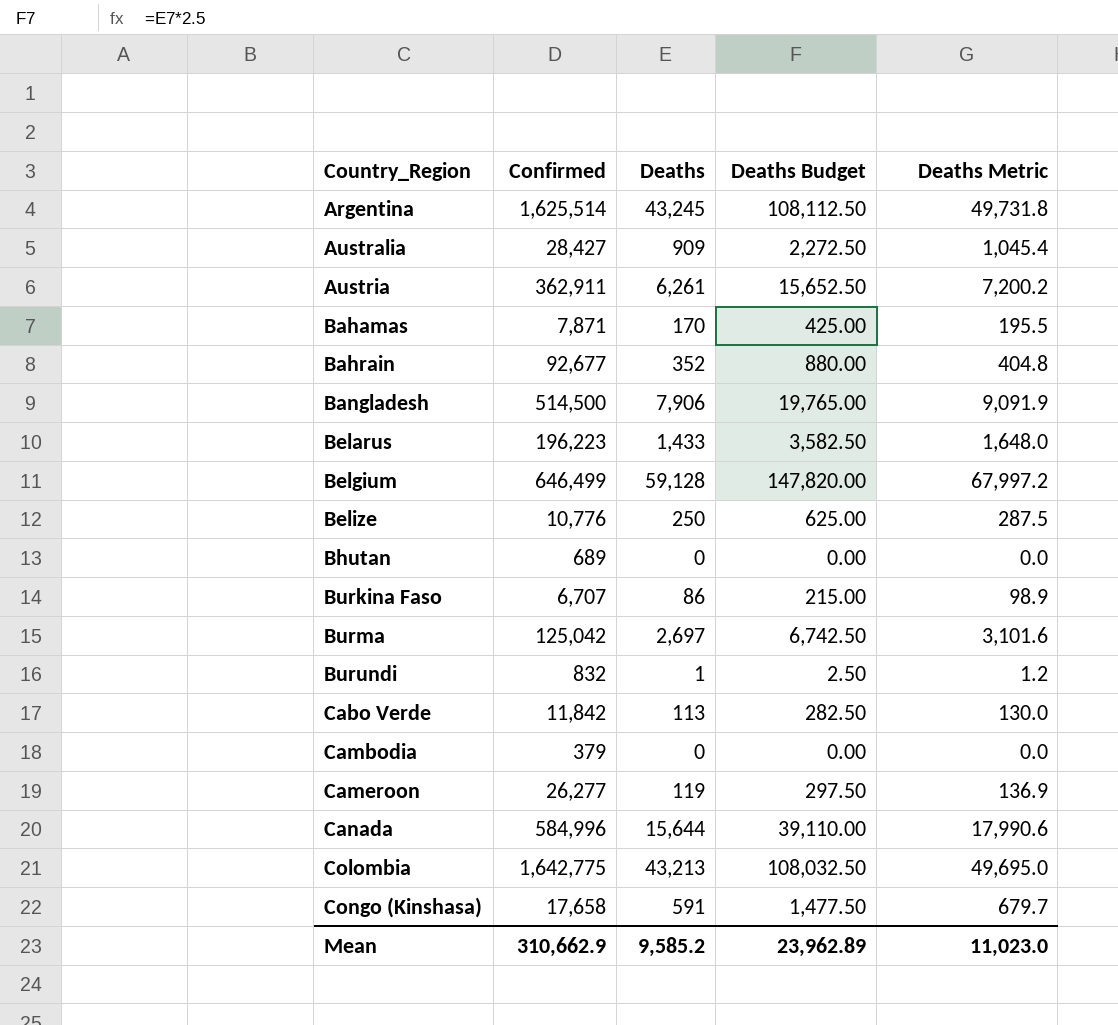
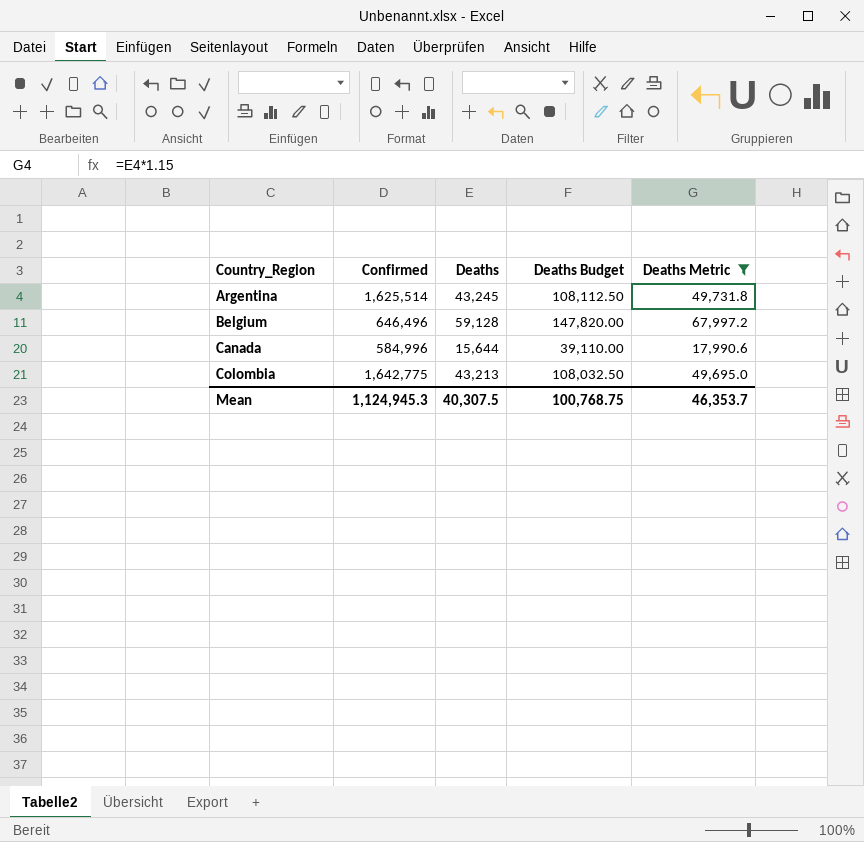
filter: none -> Deaths Metric >= 17,990.6
Belgium | Confirmed: 646,499 -> 646,496
Mean | Confirmed: 310,662.9 -> 1,124,945.3
Mean | Deaths: 9,585.2 -> 40,307.5
Mean | Deaths Budget: 23,962.89 -> 100,768.75
Mean | Deaths Metric: 11,023.0 -> 46,353.7

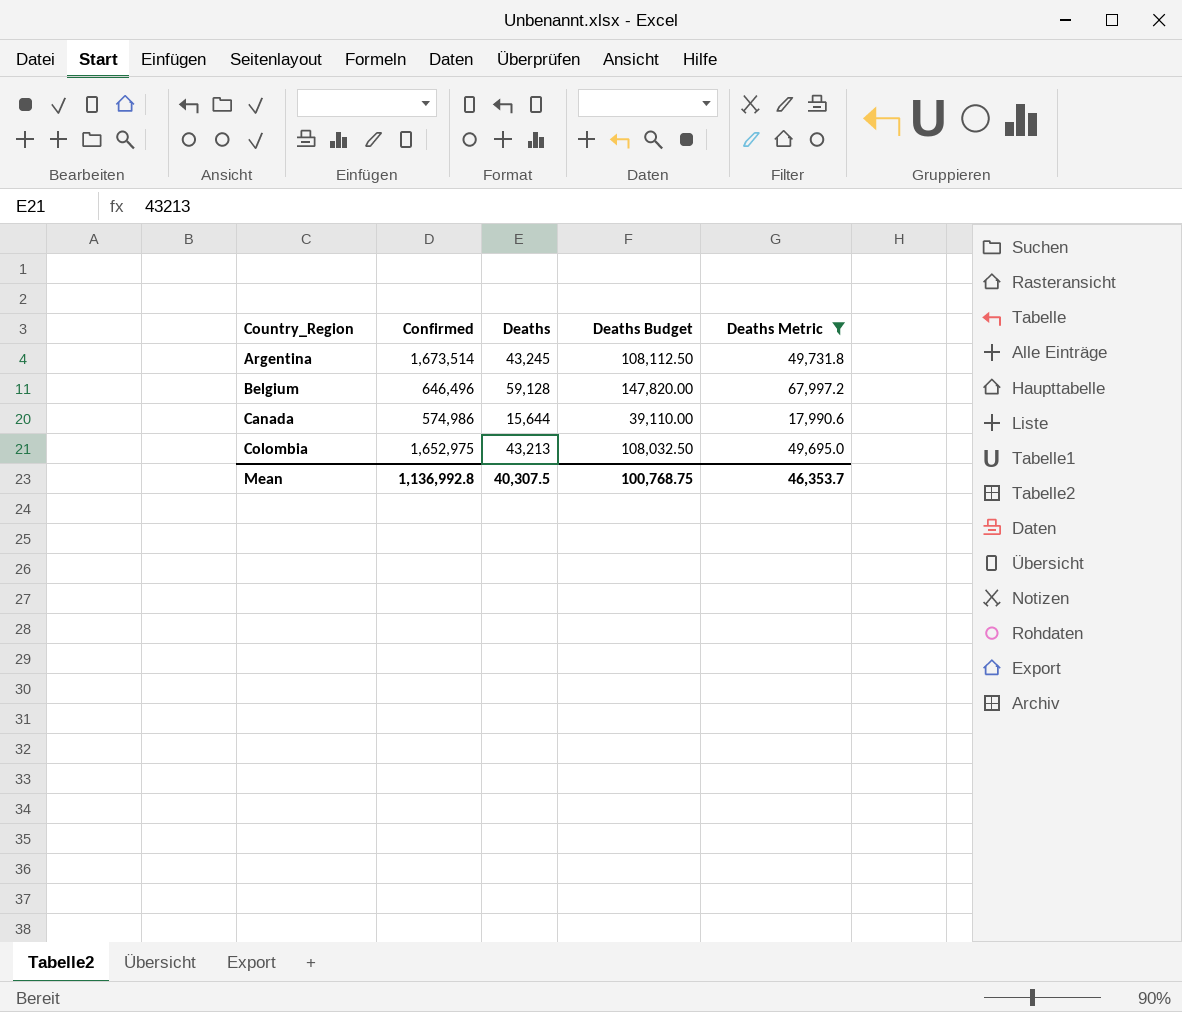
Argentina | Confirmed: 1,625,514 -> 1,673,514
Canada | Confirmed: 584,996 -> 574,986
Colombia | Confirmed: 1,642,775 -> 1,652,975
Mean | Confirmed: 1,124,945.3 -> 1,136,992.8

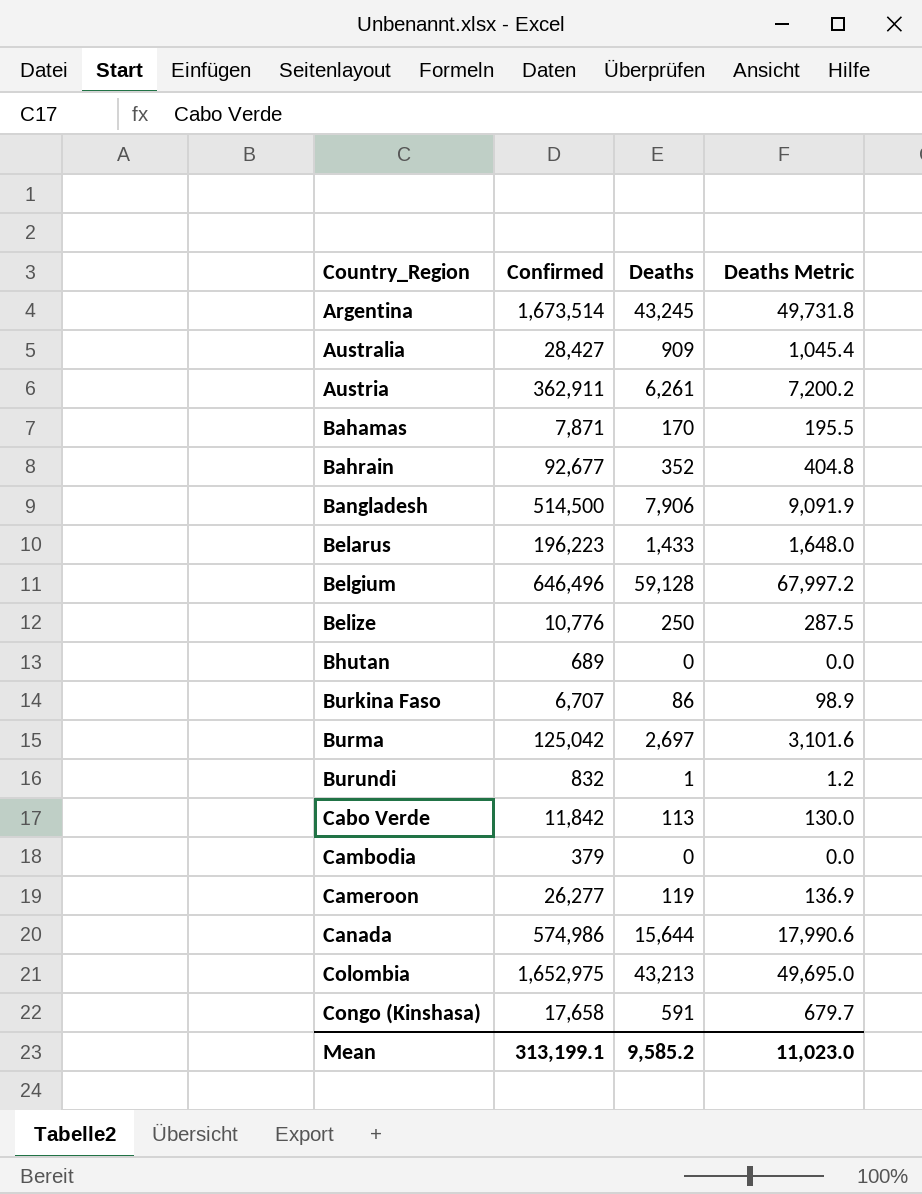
filter: Deaths Metric >= 17,990.6 -> none
column Deaths Budget | formula: [Deaths] * 2.5 -> none
Mean | Confirmed: 1,136,992.8 -> 313,199.1
Mean | Deaths: 40,307.5 -> 9,585.2
Mean | Deaths Metric: 46,353.7 -> 11,023.0

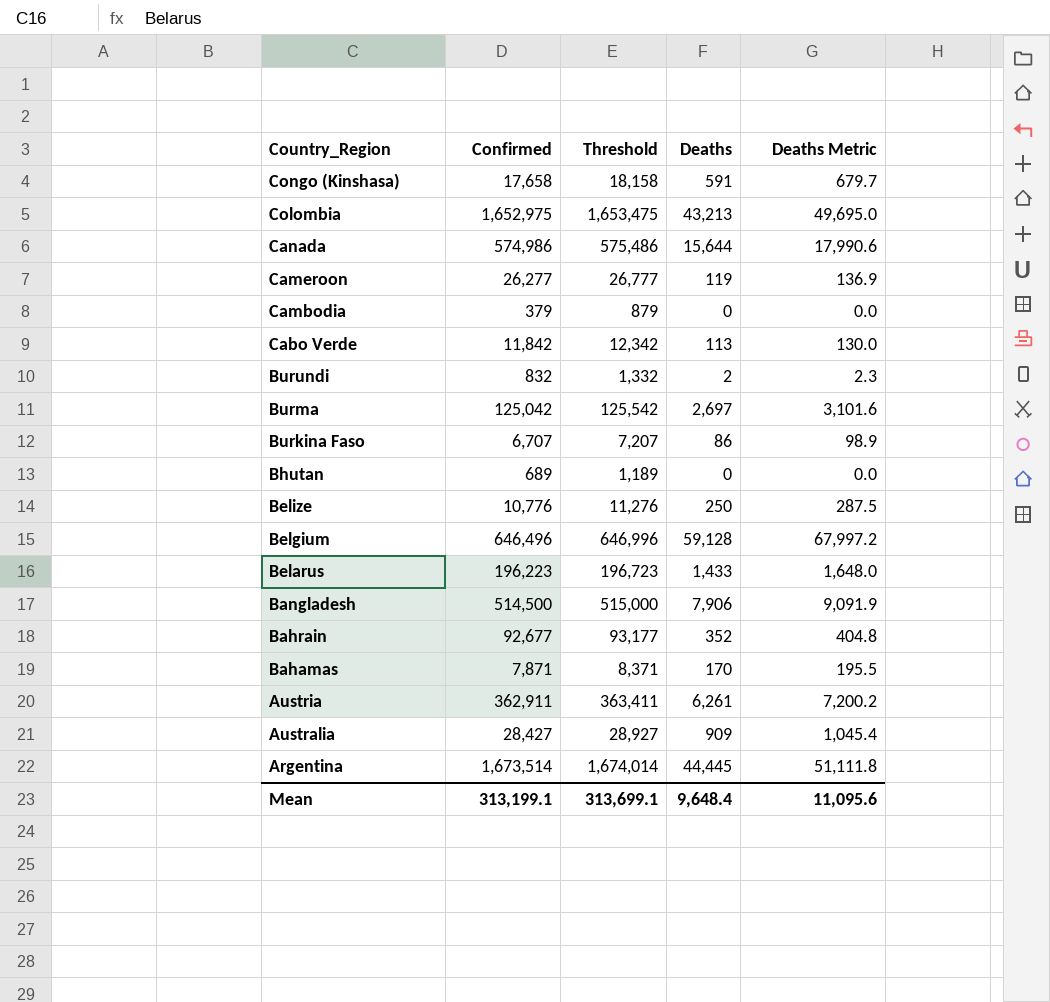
row order: Country_Region ascending -> Country_Region descending
column Threshold | formula: none -> [Confirmed] + 500
Burundi | Deaths: 1 -> 2
Burundi | Deaths Metric: 1.2 -> 2.3
Argentina | Deaths: 43,245 -> 44,445
Argentina | Deaths Metric: 49,731.8 -> 51,111.8
Mean | Deaths: 9,585.2 -> 9,648.4
Mean | Deaths Metric: 11,023.0 -> 11,095.6

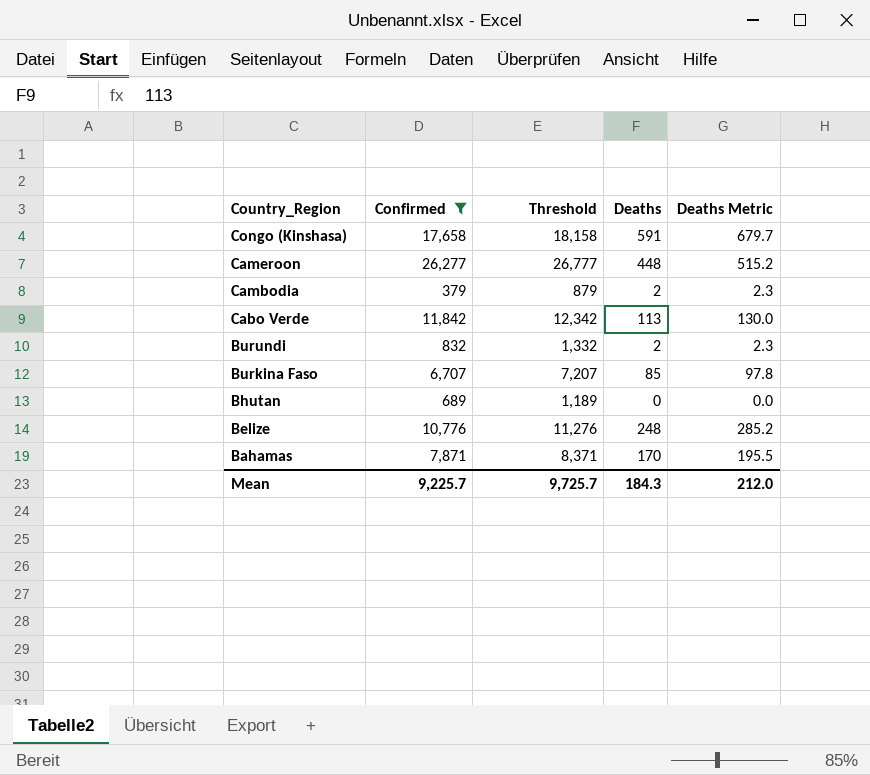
filter: none -> Confirmed <= 26,277
Cameroon | Deaths: 119 -> 448
Cameroon | Deaths Metric: 136.9 -> 515.2
Cambodia | Deaths: 0 -> 2
Cambodia | Deaths Metric: 0.0 -> 2.3
Burkina Faso | Deaths: 86 -> 85
Burkina Faso | Deaths Metric: 98.9 -> 97.8
Belize | Deaths: 250 -> 248
Belize | Deaths Metric: 287.5 -> 285.2
Mean | Confirmed: 313,199.1 -> 9,225.7
Mean | Threshold: 313,699.1 -> 9,725.7
Mean | Deaths: 9,648.4 -> 184.3
Mean | Deaths Metric: 11,095.6 -> 212.0

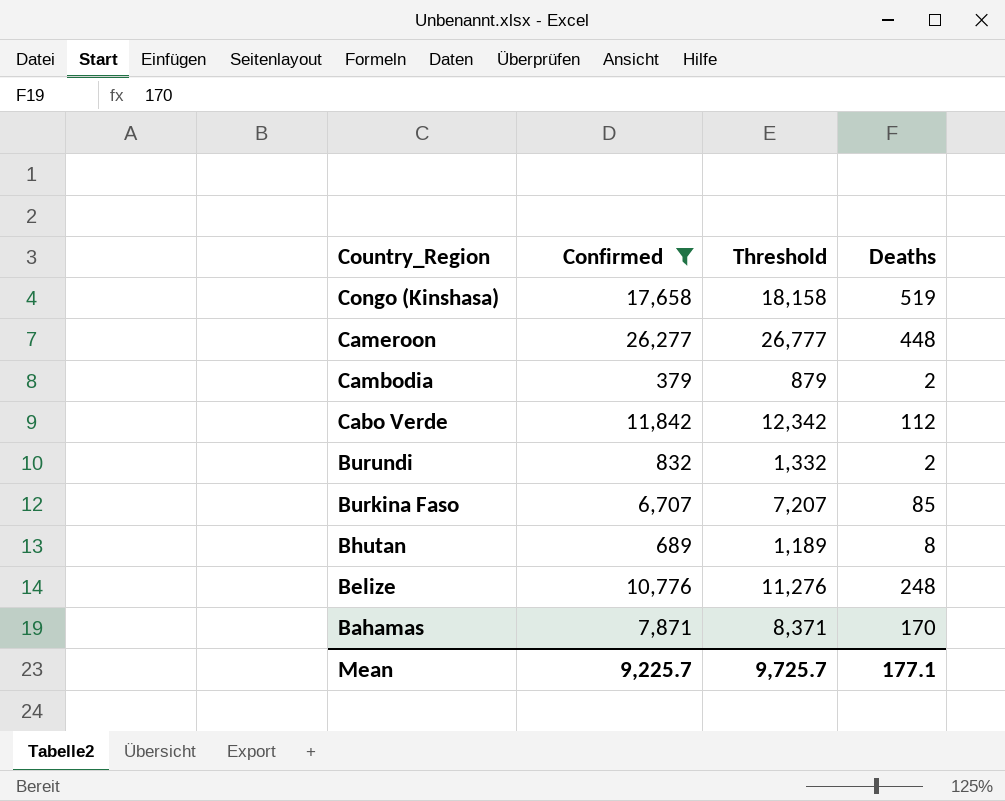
column Deaths Metric | formula: [Deaths] * 1.15 -> none
Congo (Kinshasa) | Deaths: 591 -> 519
Cabo Verde | Deaths: 113 -> 112
Bhutan | Deaths: 0 -> 8
Mean | Deaths: 184.3 -> 177.1

